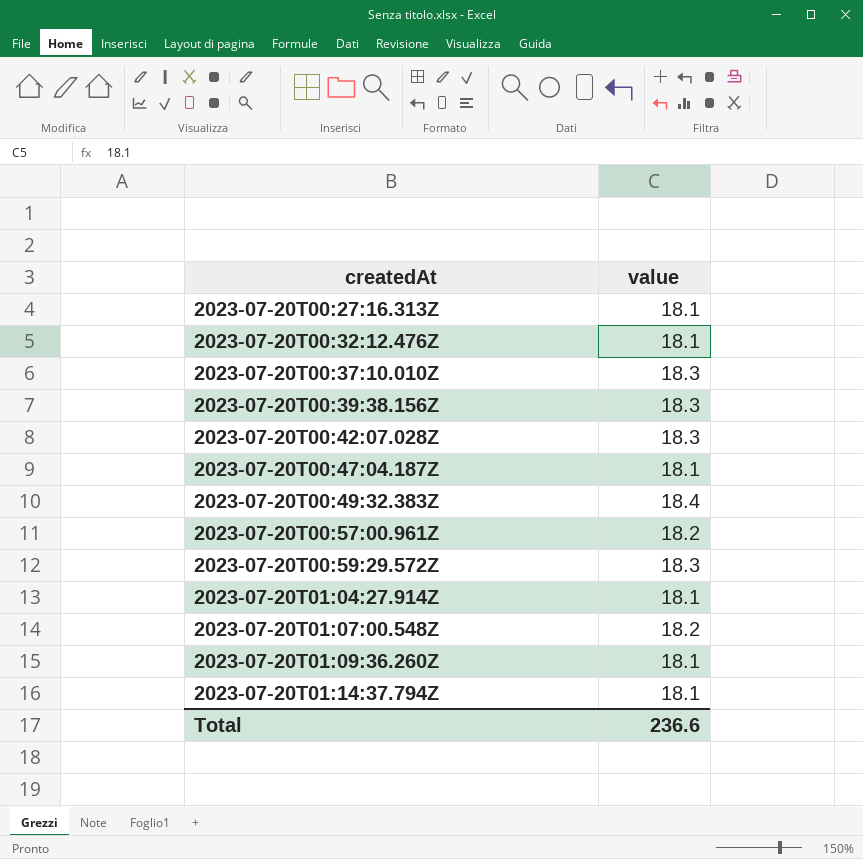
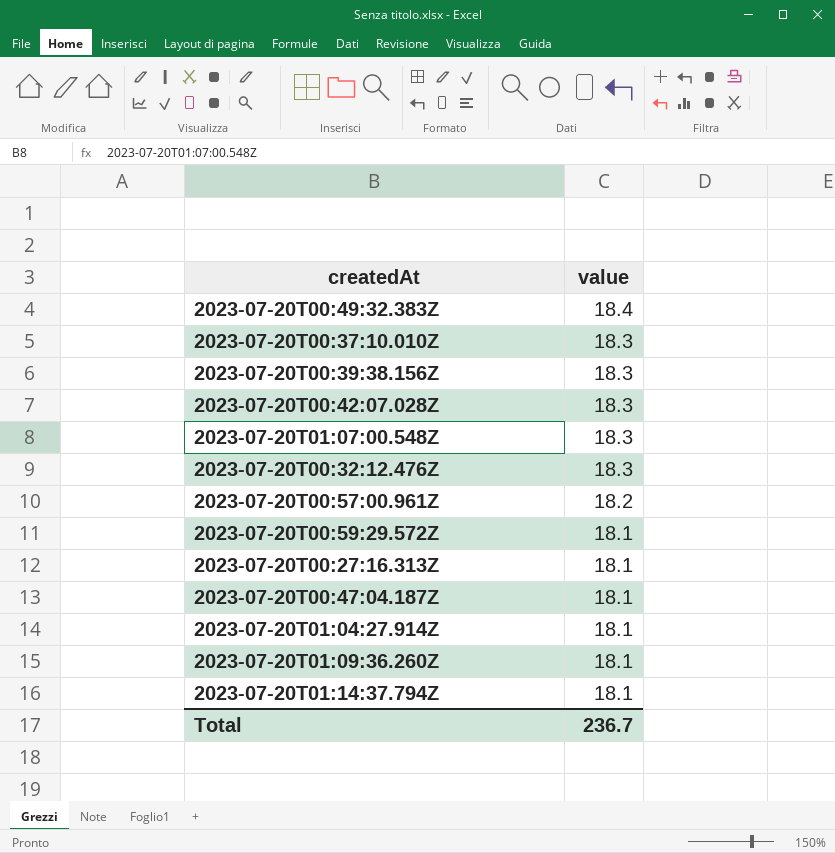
row order: createdAt ascending -> value descending
2023-07-20T01:07:00.548Z | value: 18.2 -> 18.3
2023-07-20T00:32:12.476Z | value: 18.1 -> 18.3
2023-07-20T00:59:29.572Z | value: 18.3 -> 18.1
Total | value: 236.6 -> 236.7

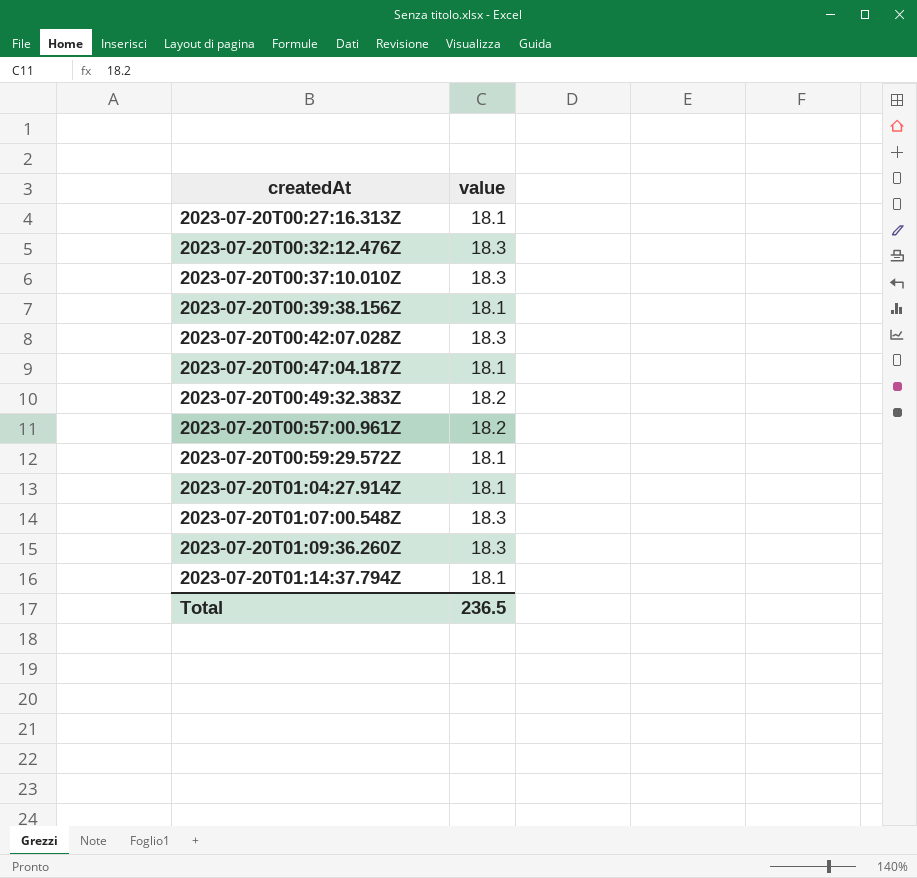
row order: value descending -> createdAt ascending
2023-07-20T00:39:38.156Z | value: 18.3 -> 18.1
2023-07-20T00:49:32.383Z | value: 18.4 -> 18.2
2023-07-20T01:09:36.260Z | value: 18.1 -> 18.3
Total | value: 236.7 -> 236.5

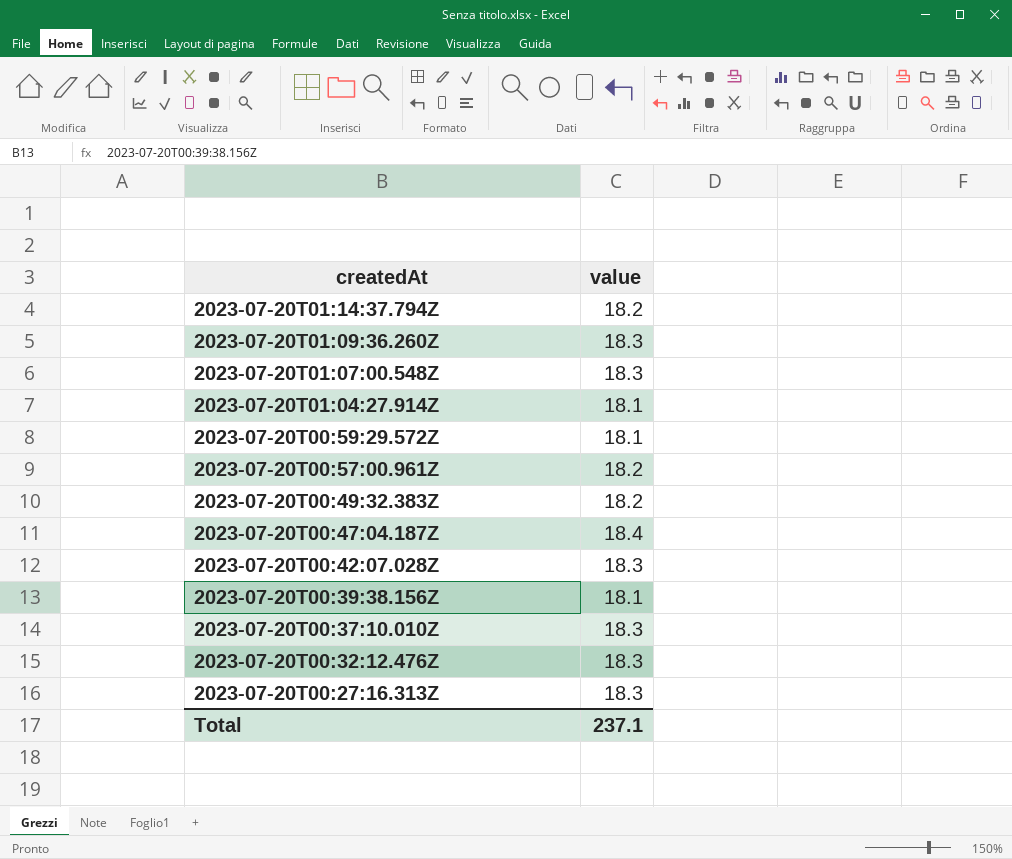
row order: createdAt ascending -> createdAt descending
2023-07-20T01:14:37.794Z | value: 18.1 -> 18.2
2023-07-20T00:47:04.187Z | value: 18.1 -> 18.4
2023-07-20T00:27:16.313Z | value: 18.1 -> 18.3
Total | value: 236.5 -> 237.1

